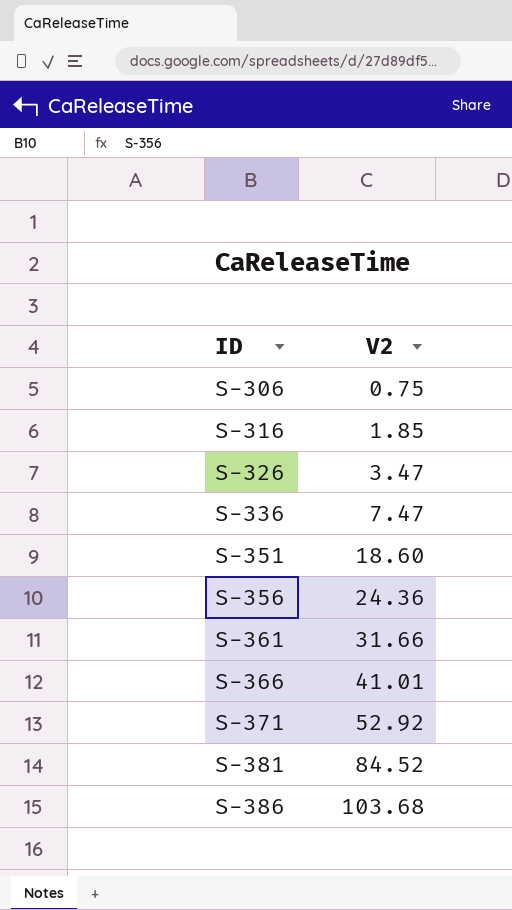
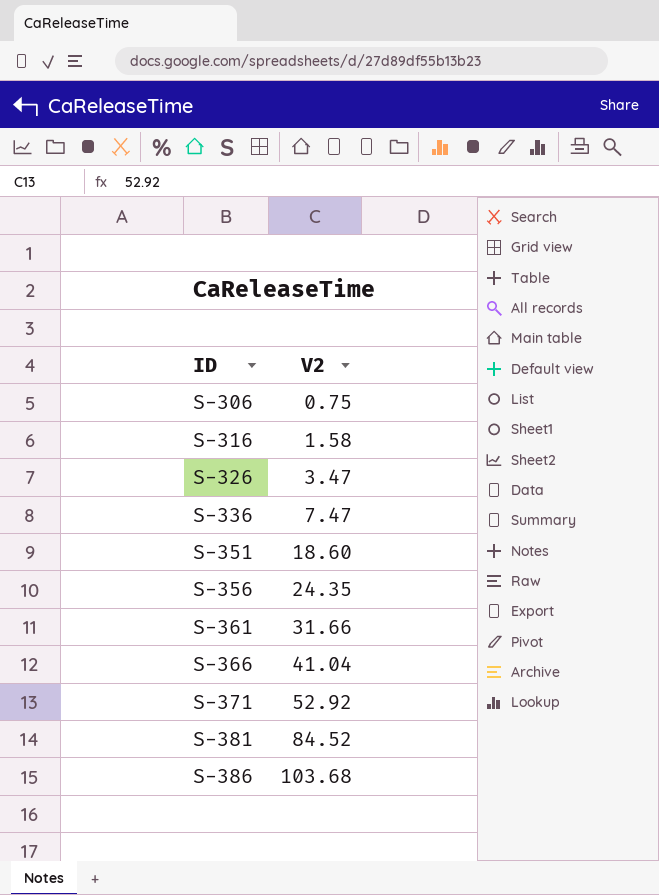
S-316 | V2: 1.85 -> 1.58
S-356 | V2: 24.36 -> 24.35
S-366 | V2: 41.01 -> 41.04

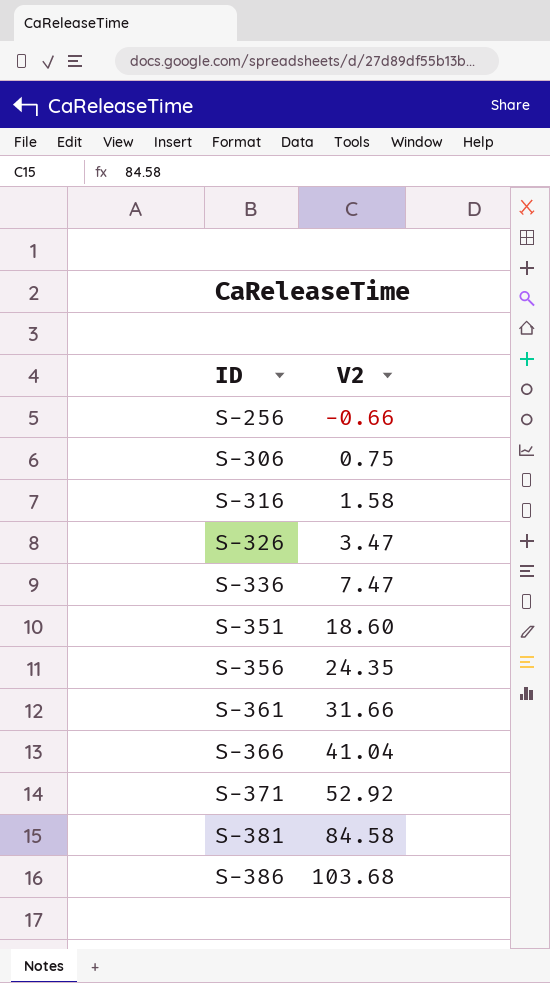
row S-256: none -> -0.66
S-381 | V2: 84.52 -> 84.58

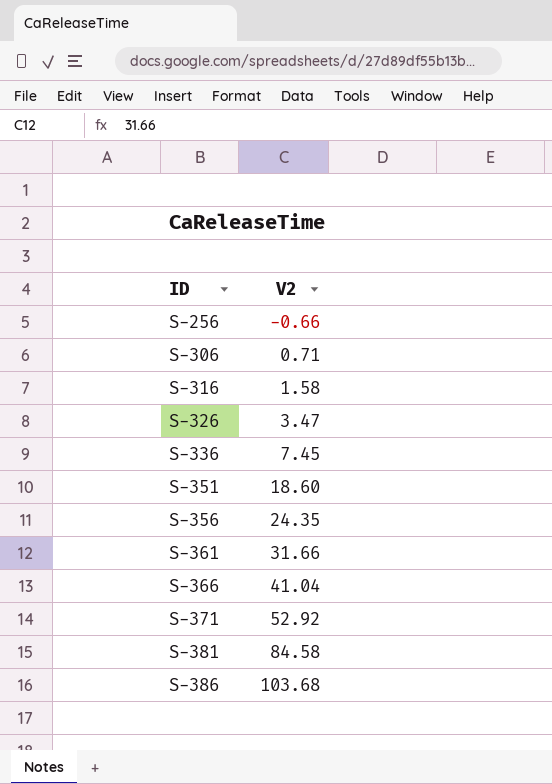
S-306 | V2: 0.75 -> 0.71
S-336 | V2: 7.47 -> 7.45

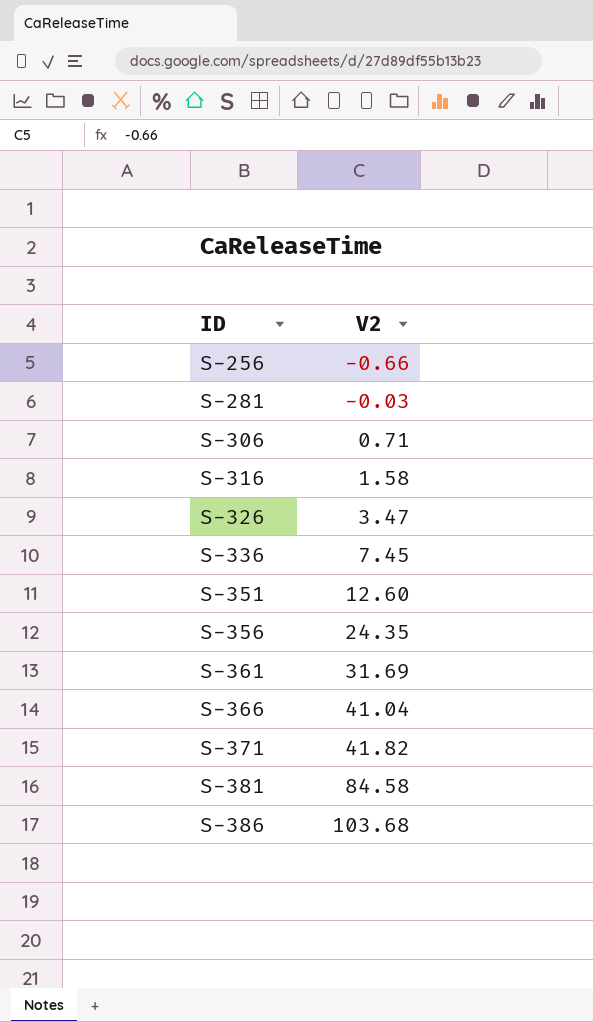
row S-281: none -> -0.03
S-351 | V2: 18.60 -> 12.60
S-361 | V2: 31.66 -> 31.69
S-371 | V2: 52.92 -> 41.82

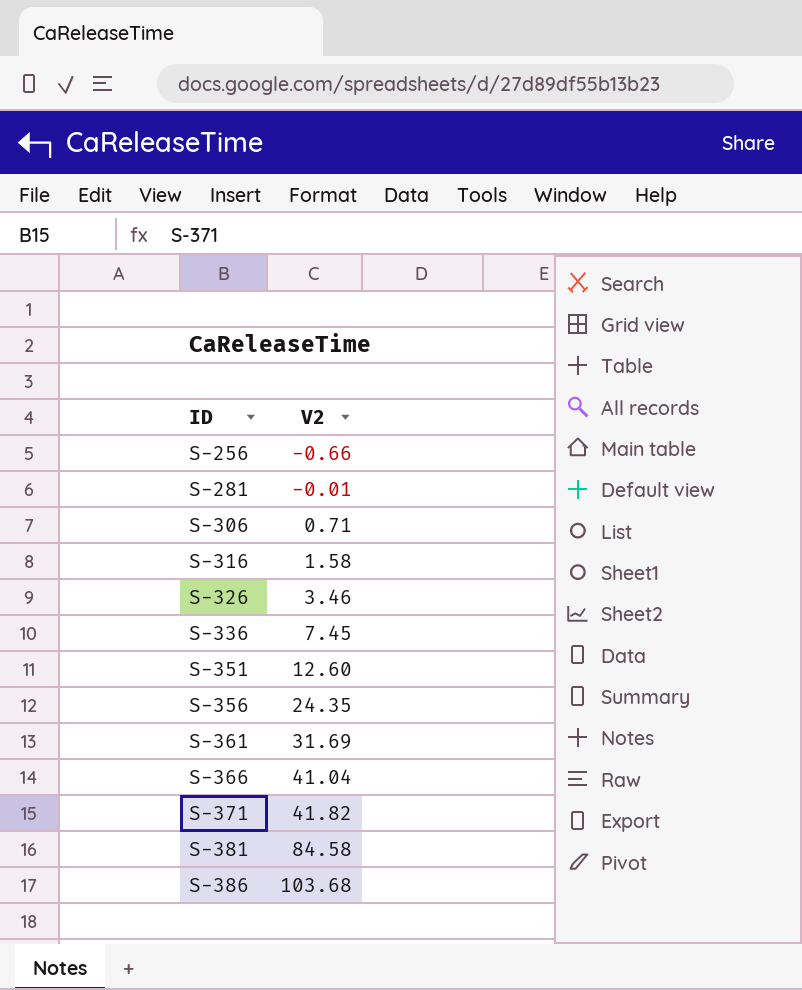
S-281 | V2: -0.03 -> -0.01
S-326 | V2: 3.47 -> 3.46

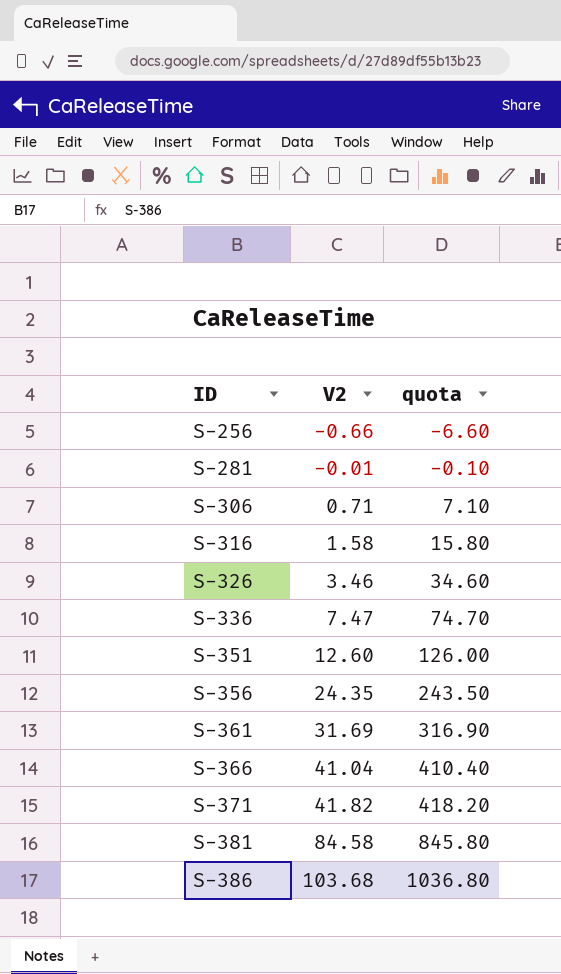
column quota | formula: none -> [V2] * 10
S-336 | V2: 7.45 -> 7.47

